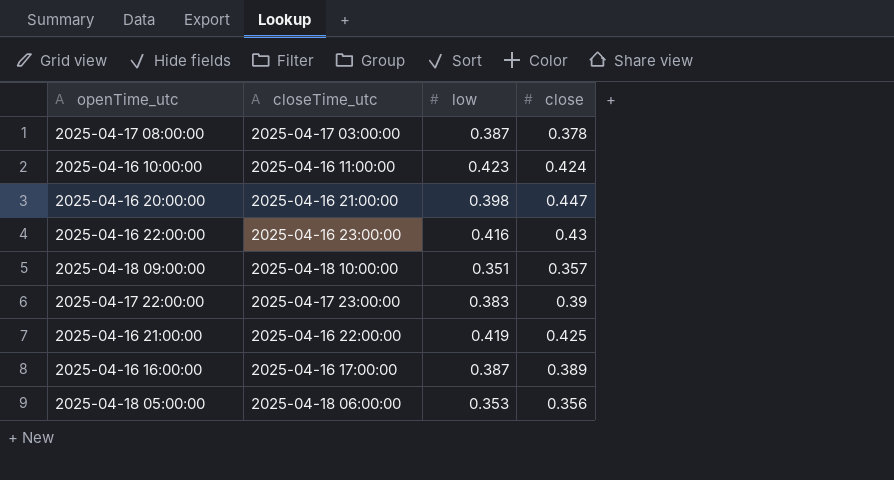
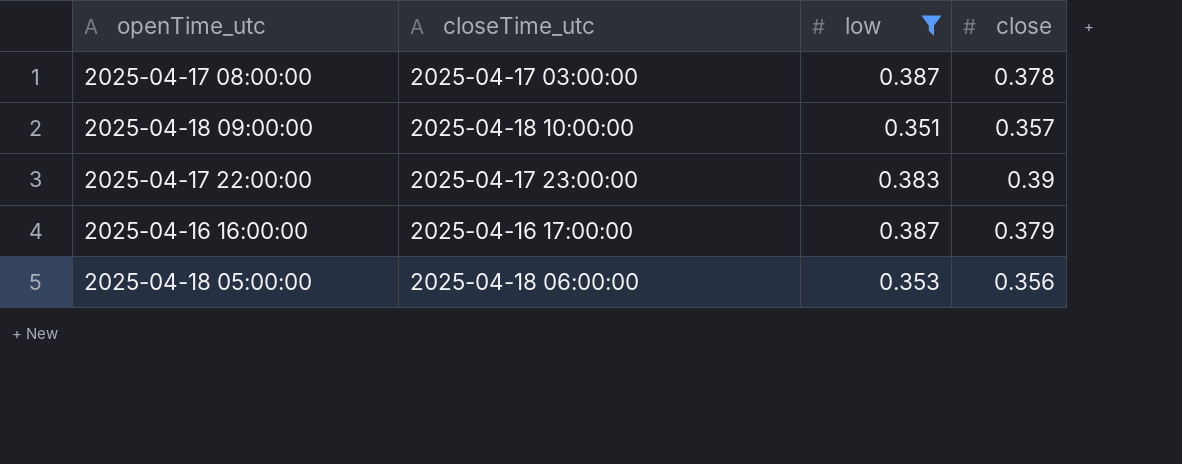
filter: none -> low <= 0.387
2025-04-16 16:00:00 | close: 0.389 -> 0.379

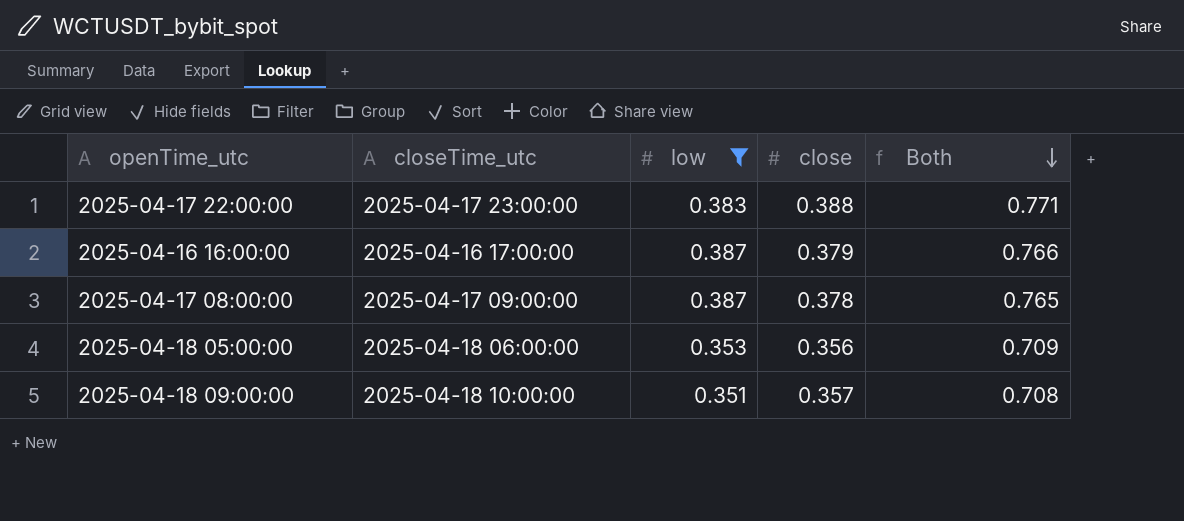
row order: none -> Both descending
column Both | formula: none -> [low] + [close]
2025-04-17 22:00:00 | close: 0.39 -> 0.388
2025-04-17 08:00:00 | closeTime_utc: 2025-04-17 03:00:00 -> 2025-04-17 09:00:00

